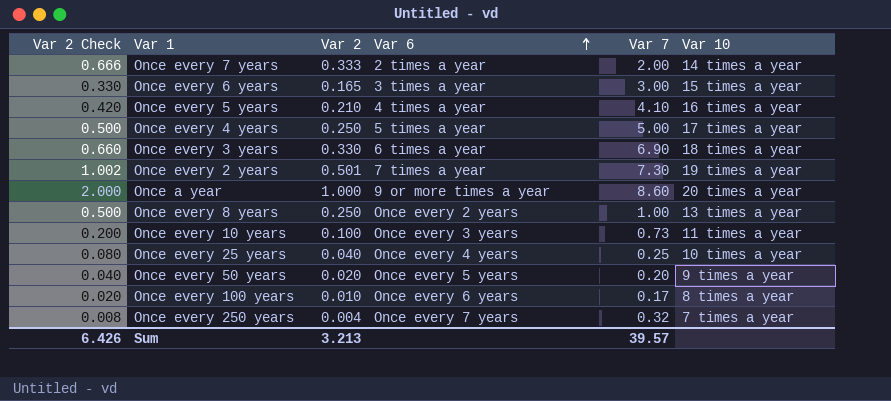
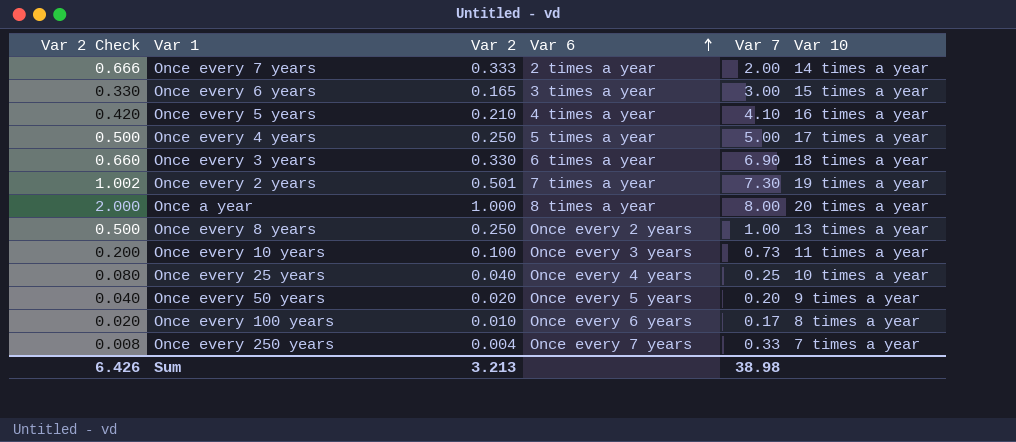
Once a year | Var 6: 9 or more times a year -> 8 times a year
Once a year | Var 7: 8.60 -> 8.00
Once every 250 years | Var 7: 0.32 -> 0.33
Sum | Var 7: 39.57 -> 38.98

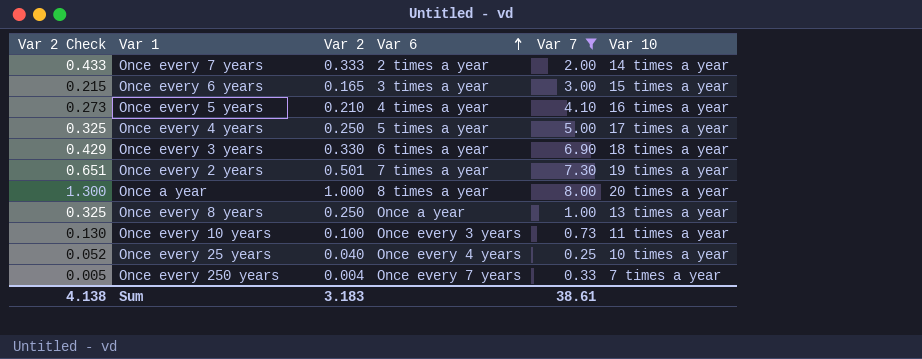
filter: none -> Var 7 >= 0.25
column Var 2 Check | formula: [Var 2] * 2 -> [Var 2] * 1.3
Once every 8 years | Var 6: Once every 2 years -> Once a year
Sum | Var 2 Check: 6.426 -> 4.138
Sum | Var 2: 3.213 -> 3.183
Sum | Var 7: 38.98 -> 38.61

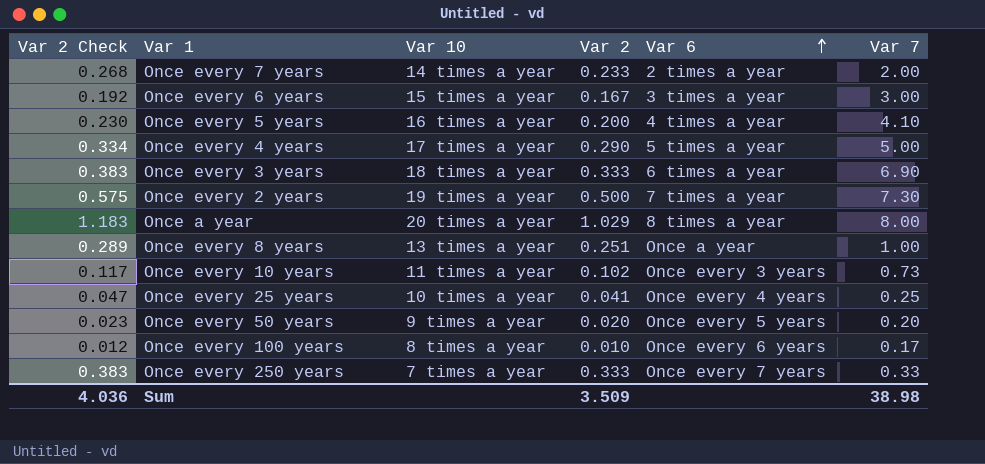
filter: Var 7 >= 0.25 -> none
column Var 2 Check | formula: [Var 2] * 1.3 -> [Var 2] * 1.15
column Var 10 | position: 6 -> 3
Once every 7 years | Var 2: 0.333 -> 0.233
Once every 6 years | Var 2: 0.165 -> 0.167
Once every 5 years | Var 2: 0.210 -> 0.200
Once every 4 years | Var 2: 0.250 -> 0.290
Once every 3 years | Var 2: 0.330 -> 0.333
Once every 2 years | Var 2: 0.501 -> 0.500
Once a year | Var 2: 1.000 -> 1.029
Once every 8 years | Var 2: 0.250 -> 0.251
Once every 10 years | Var 2: 0.100 -> 0.102
Once every 25 years | Var 2: 0.040 -> 0.041
Once every 250 years | Var 2: 0.004 -> 0.333
Sum | Var 2 Check: 4.138 -> 4.036
Sum | Var 2: 3.183 -> 3.509
Sum | Var 7: 38.61 -> 38.98

